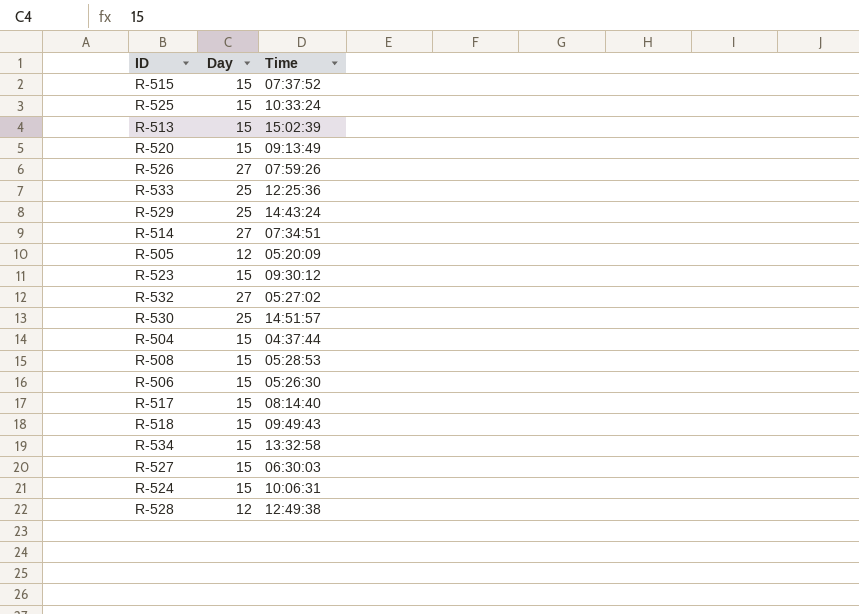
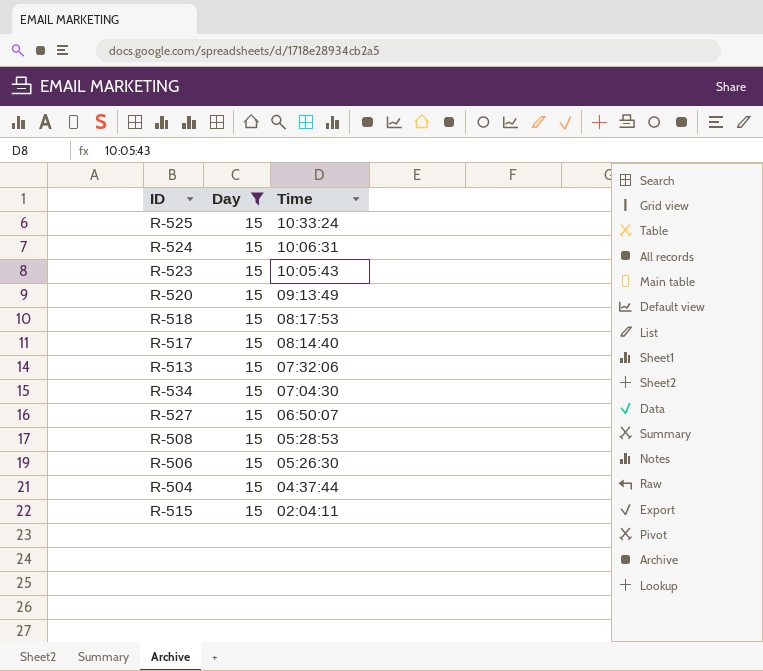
filter: none -> Day = 15
row order: none -> Time descending
R-523 | Time: 09:30:12 -> 10:05:43
R-518 | Time: 09:49:43 -> 08:17:53
R-513 | Time: 15:02:39 -> 07:32:06
R-534 | Time: 13:32:58 -> 07:04:30
R-527 | Time: 06:30:03 -> 06:50:07
R-515 | Time: 07:37:52 -> 02:04:11

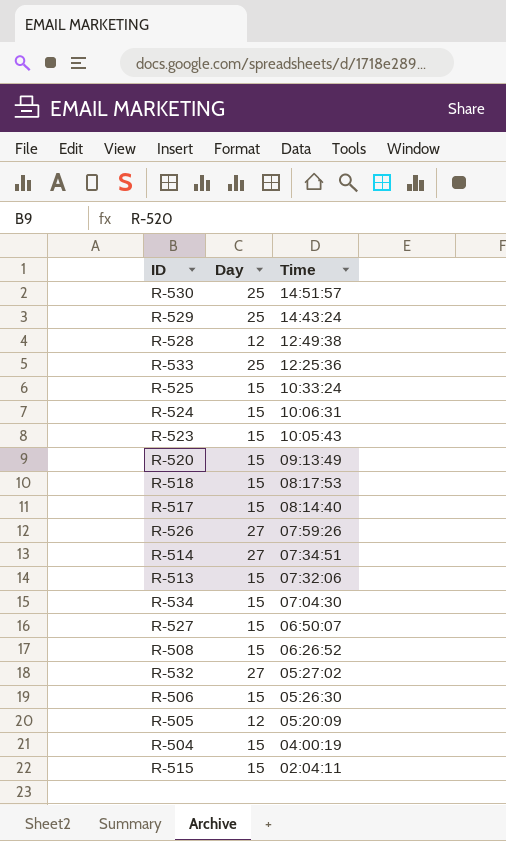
filter: Day = 15 -> none
R-508 | Time: 05:28:53 -> 06:26:52
R-504 | Time: 04:37:44 -> 04:00:19

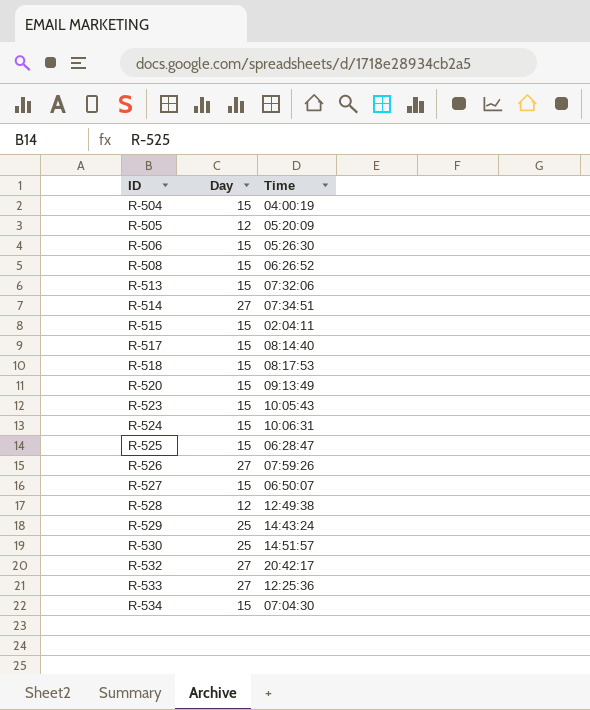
row order: Time descending -> ID ascending
R-525 | Time: 10:33:24 -> 06:28:47
R-532 | Time: 05:27:02 -> 20:42:17
R-533 | Day: 25 -> 27

